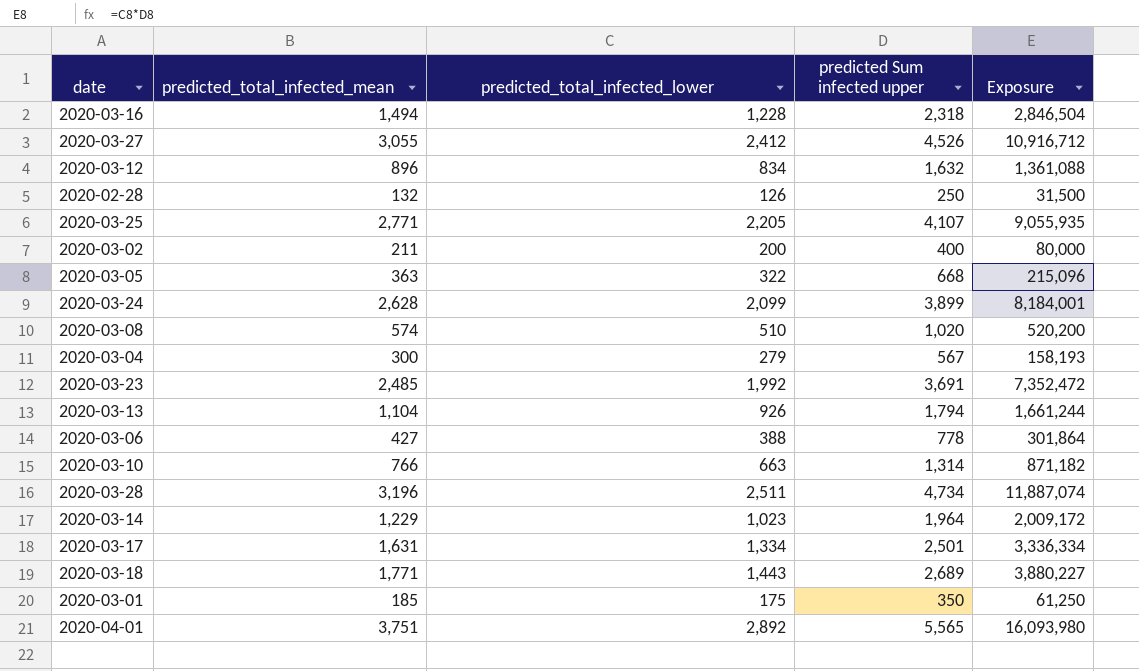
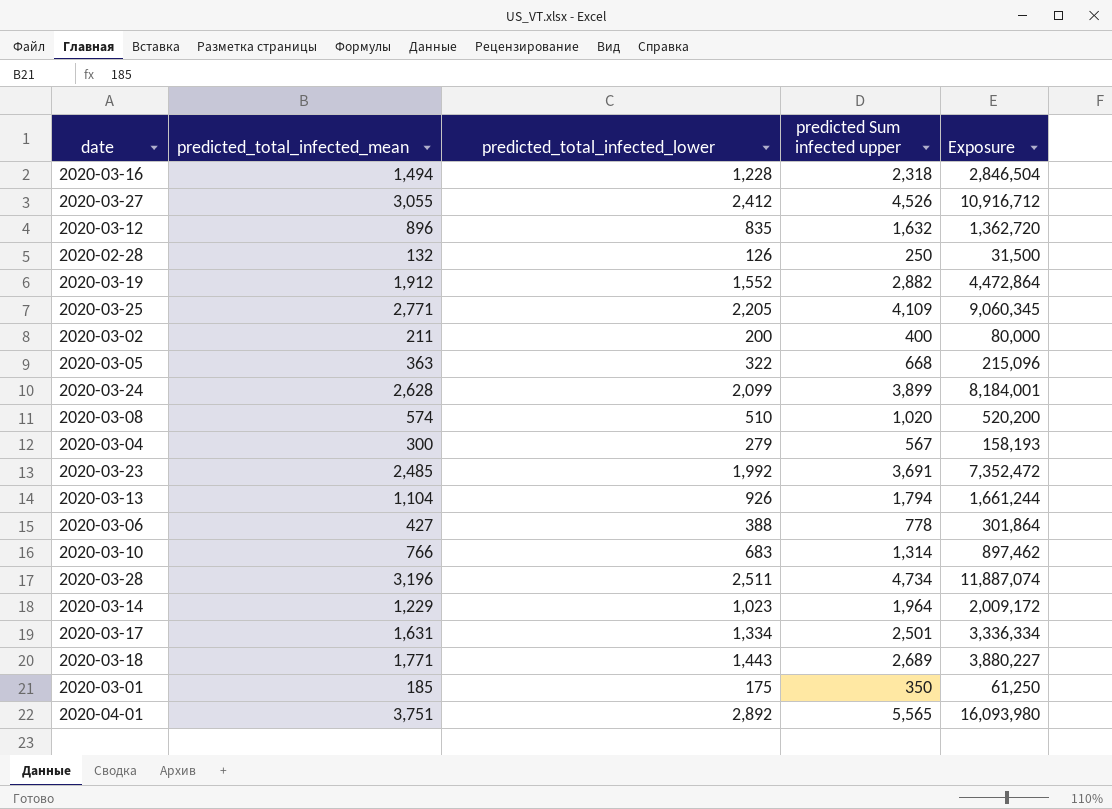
2020-03-12 | predicted_total_infected_lower: 834 -> 835
2020-03-12 | Exposure: 1,361,088 -> 1,362,720
row 2020-03-19: none -> 1,912 | 1,552 | 2,882 | 4,472,864
2020-03-25 | predicted Sum infected upper: 4,107 -> 4,109
2020-03-25 | Exposure: 9,055,935 -> 9,060,345
2020-03-10 | predicted_total_infected_lower: 663 -> 683
2020-03-10 | Exposure: 871,182 -> 897,462

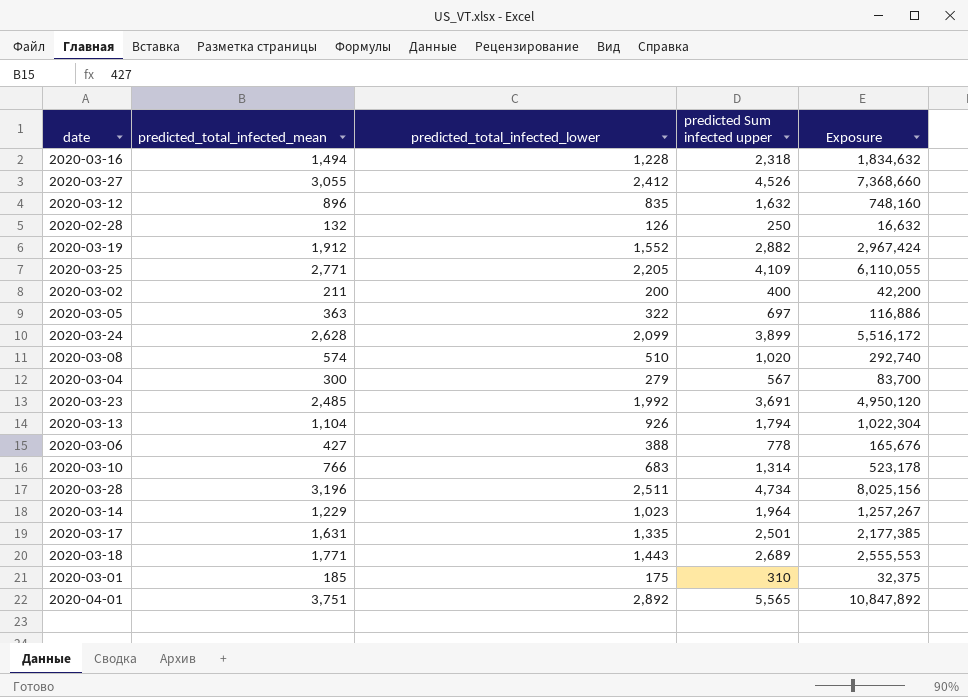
column Exposure | formula: [predicted_total_infected_lower] * [predicted Sum infected upper] -> [predicted_total_infected_mean] * [predicted_total_infected_lower]
2020-03-05 | predicted Sum infected upper: 668 -> 697
2020-03-17 | predicted_total_infected_lower: 1,334 -> 1,335
2020-03-01 | predicted Sum infected upper: 350 -> 310

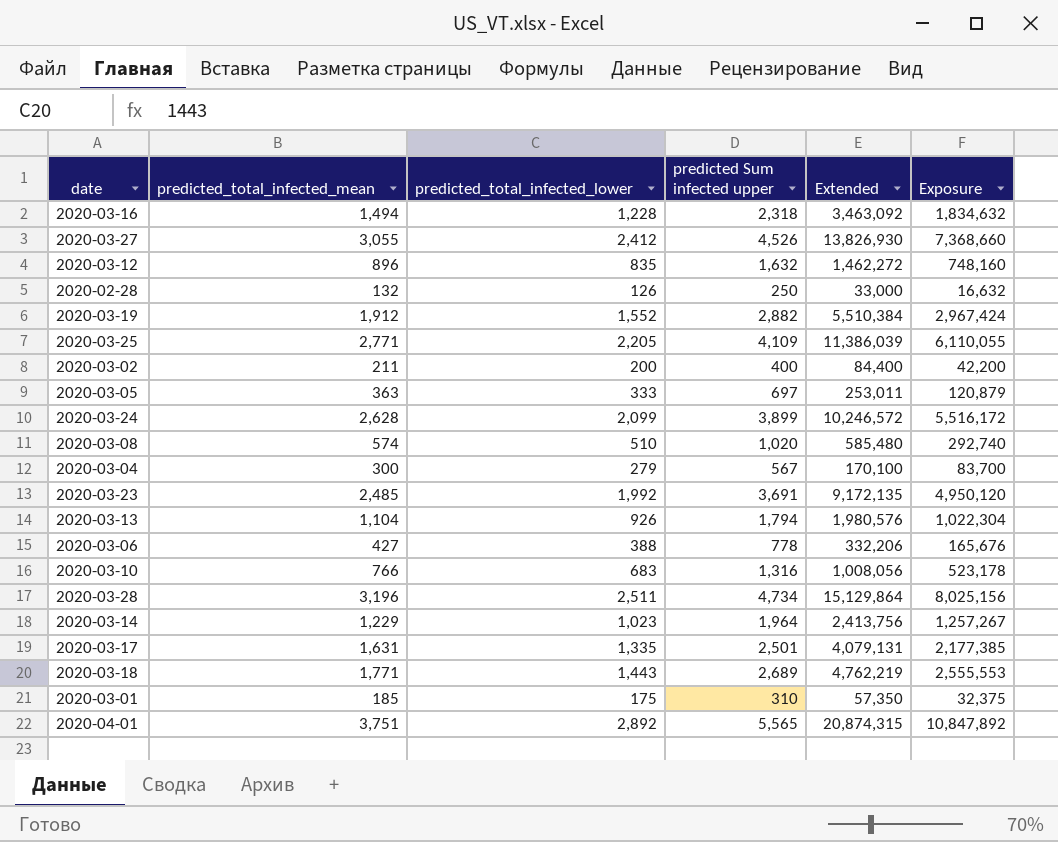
column Extended | formula: none -> [predicted_total_infected_mean] * [predicted Sum infected upper]
2020-03-05 | predicted_total_infected_lower: 322 -> 333
2020-03-05 | Exposure: 116,886 -> 120,879
2020-03-10 | predicted Sum infected upper: 1,314 -> 1,316

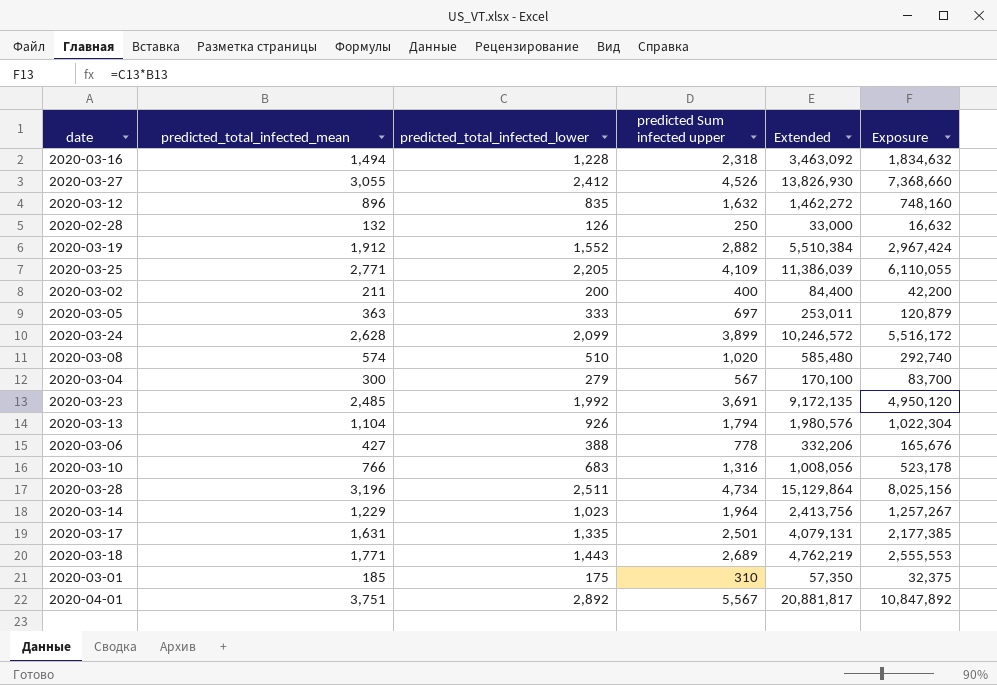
2020-04-01 | predicted Sum infected upper: 5,565 -> 5,567
2020-04-01 | Extended: 20,874,315 -> 20,881,817

